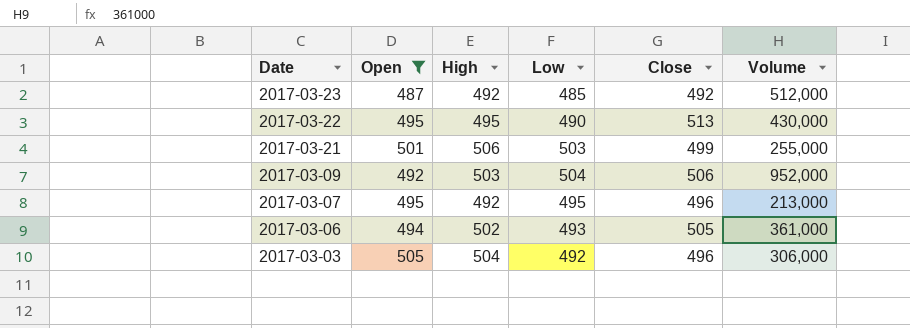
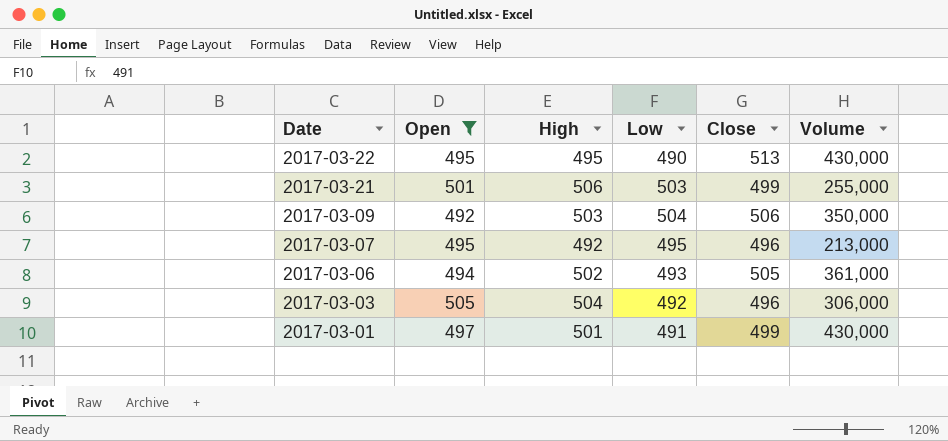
row 2017-03-23: 487 | 492 | 485 | 492 | 512,000 -> none
2017-03-09 | Volume: 952,000 -> 350,000
row 2017-03-01: none -> 497 | 501 | 491 | 499 | 430,000

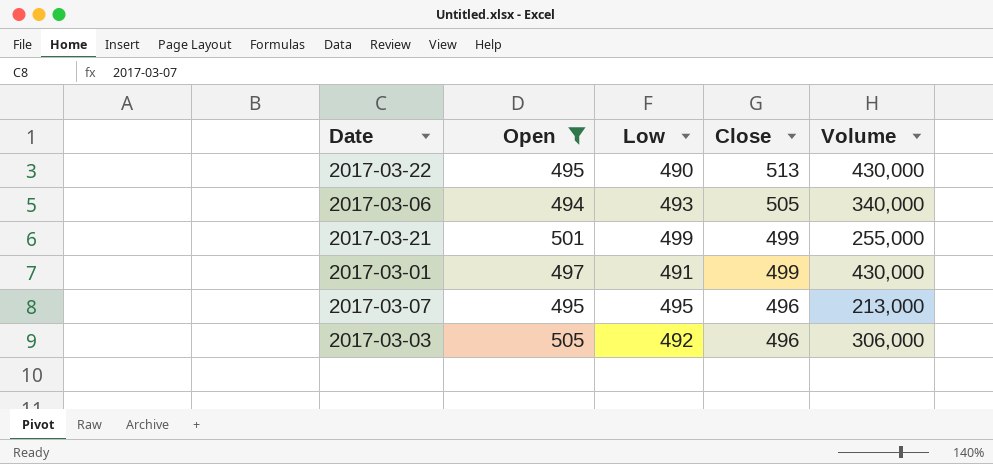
row order: Date descending -> Close descending
column High | position: 3 -> none
row 2017-03-09: 492 | 503 | 504 | 506 | 350,000 -> none
2017-03-06 | Volume: 361,000 -> 340,000
2017-03-21 | Low: 503 -> 499

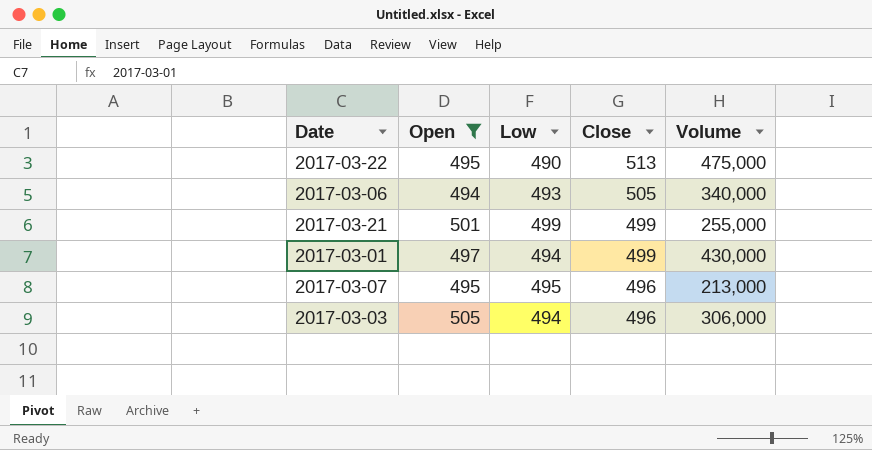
2017-03-22 | Volume: 430,000 -> 475,000
2017-03-01 | Low: 491 -> 494
2017-03-03 | Low: 492 -> 494

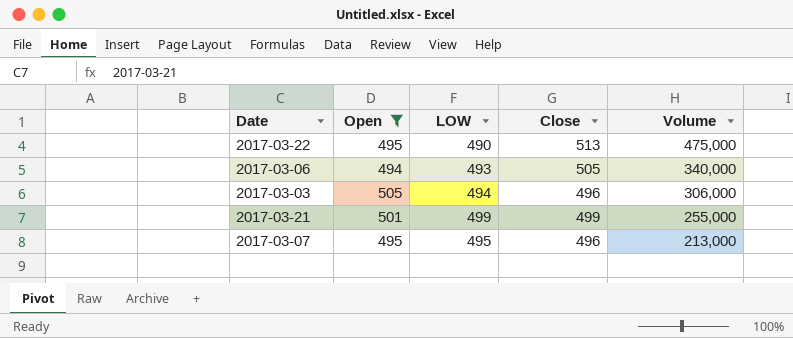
row order: Close descending -> Volume descending
column name: Low -> LOW
row 2017-03-01: 497 | 494 | 499 | 430,000 -> none

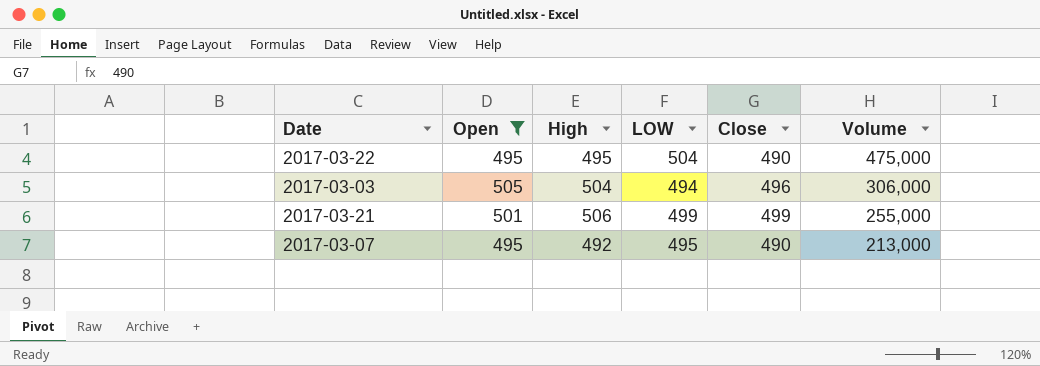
column High | position: none -> 3
row 2017-03-06: 494 | 493 | 505 | 340,000 -> none
2017-03-22 | LOW: 490 -> 504
2017-03-22 | Close: 513 -> 490
2017-03-07 | Close: 496 -> 490

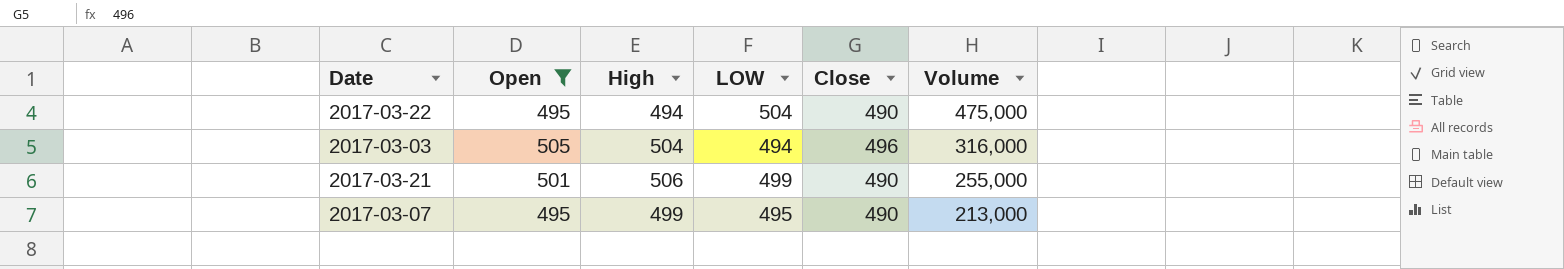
2017-03-22 | High: 495 -> 494
2017-03-03 | Volume: 306,000 -> 316,000
2017-03-21 | Close: 499 -> 490
2017-03-07 | High: 492 -> 499

